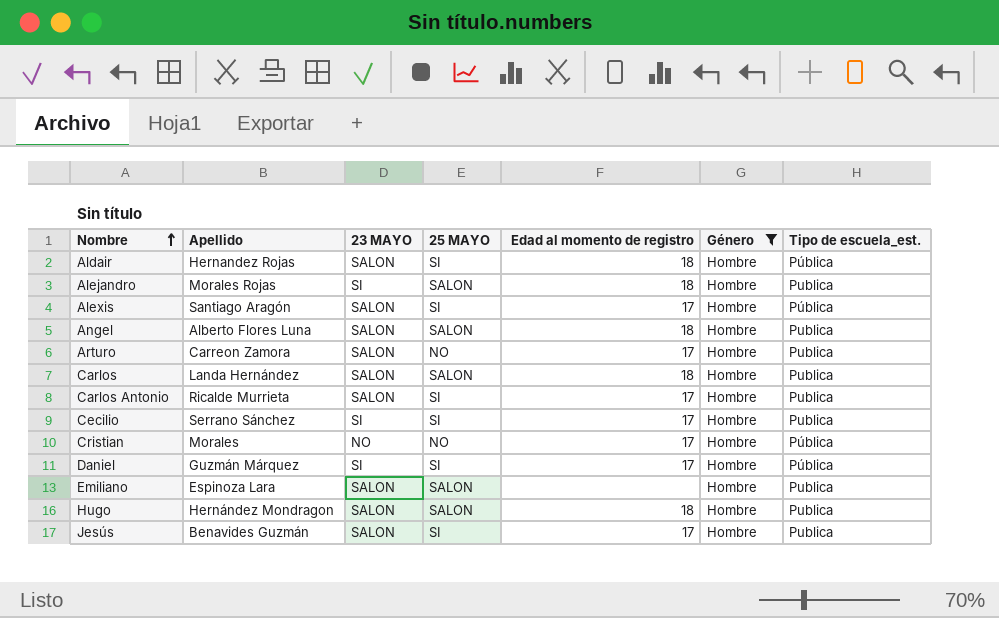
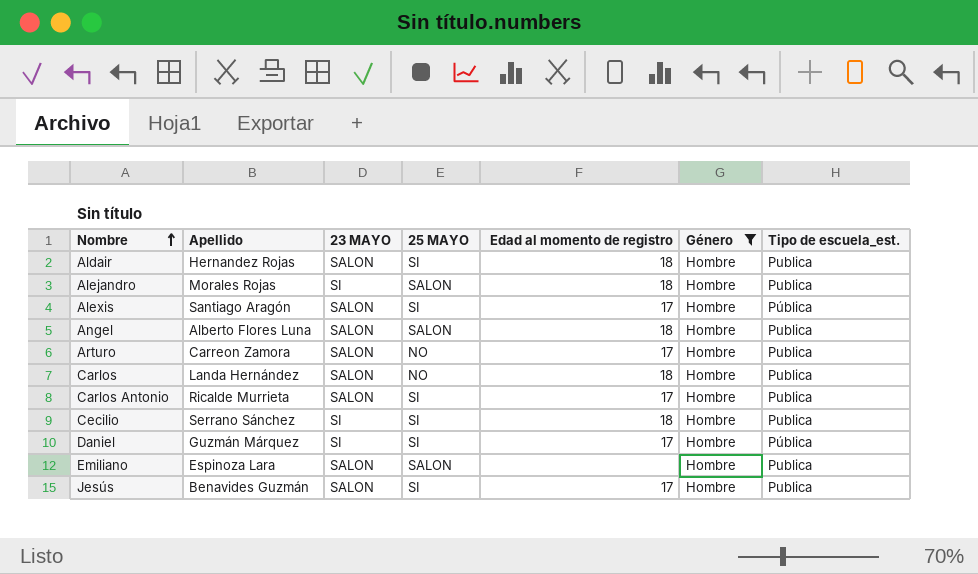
row Cristian: Morales | NO | NO | 17 | Hombre | Pública -> none
row Hugo: Hernández Mondragon | SALON | SALON | 18 | Hombre | Publica -> none
Aldair | Tipo de escuela_est.: Pública -> Publica
Carlos | 25 MAYO: SALON -> NO
Cecilio | Edad al momento de registro: 17 -> 18

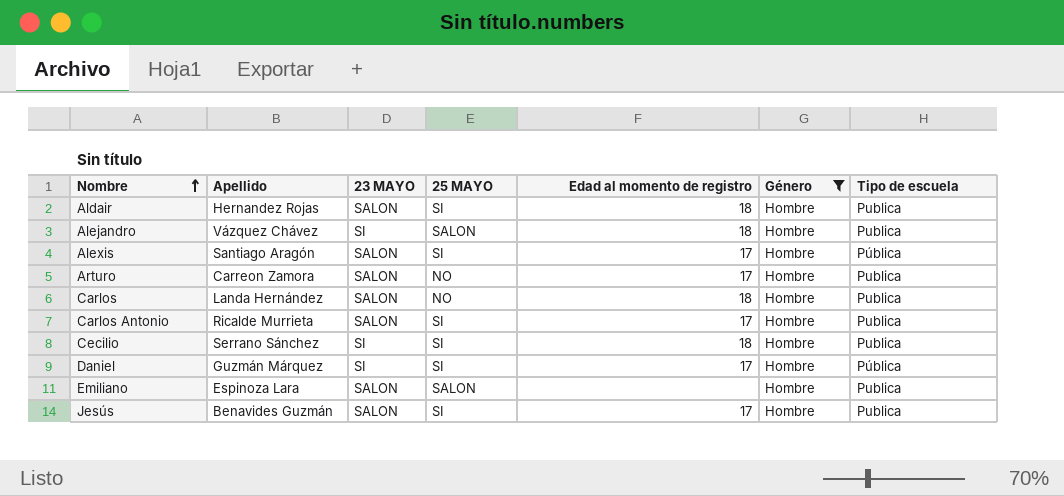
column name: Tipo de escuela_est. -> Tipo de escuela
row Angel: Alberto Flores Luna | SALON | SALON | 18 | Hombre | Publica -> none
Alejandro | Apellido: Morales Rojas -> Vázquez Chávez

